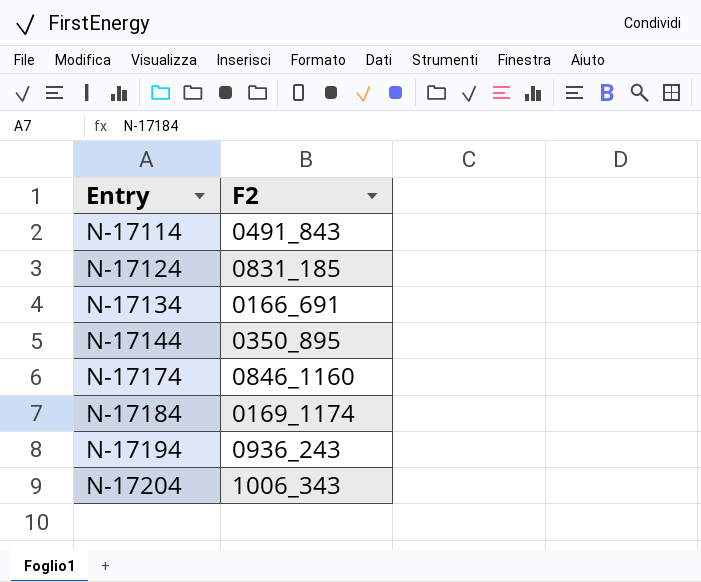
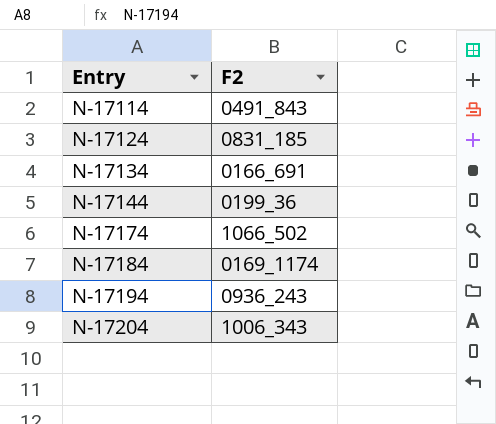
N-17144 | F2: 0350_895 -> 0199_36
N-17174 | F2: 0846_1160 -> 1066_502

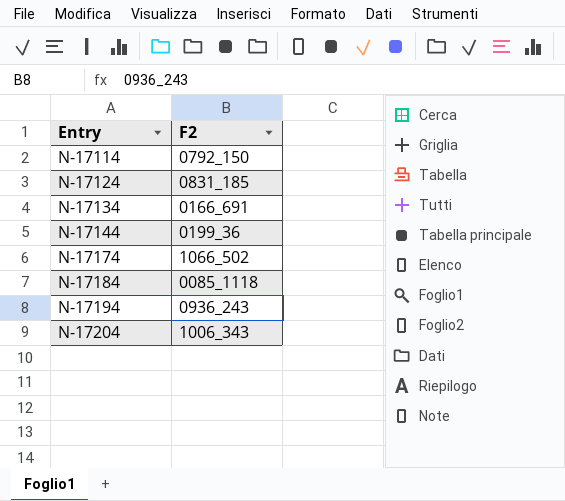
N-17114 | F2: 0491_843 -> 0792_150
N-17184 | F2: 0169_1174 -> 0085_1118

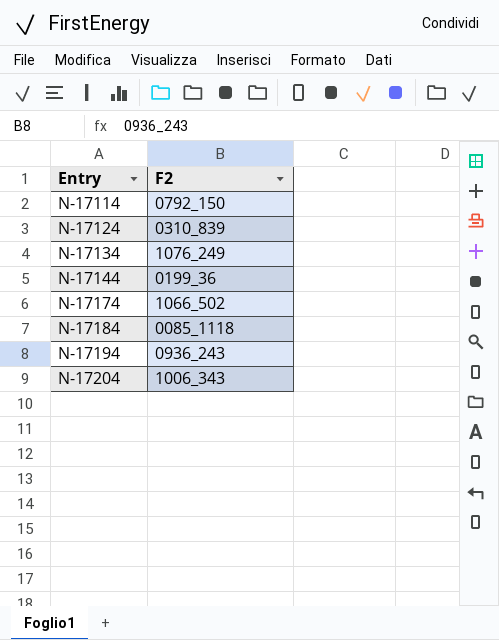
N-17124 | F2: 0831_185 -> 0310_839
N-17134 | F2: 0166_691 -> 1076_249

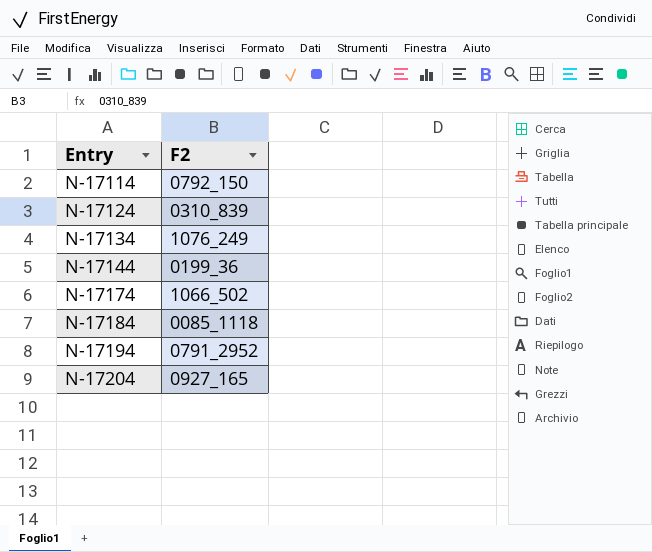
N-17194 | F2: 0936_243 -> 0791_2952
N-17204 | F2: 1006_343 -> 0927_165

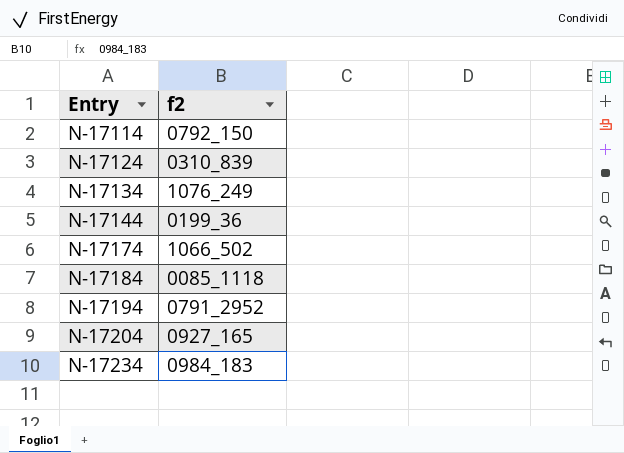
column name: F2 -> f2
row N-17234: none -> 0984_183

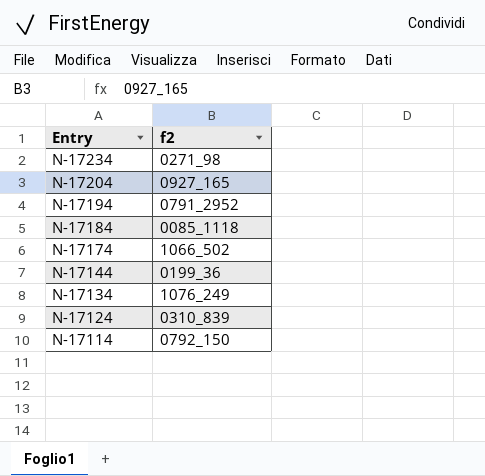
row order: Entry ascending -> Entry descending
N-17234 | f2: 0984_183 -> 0271_98

